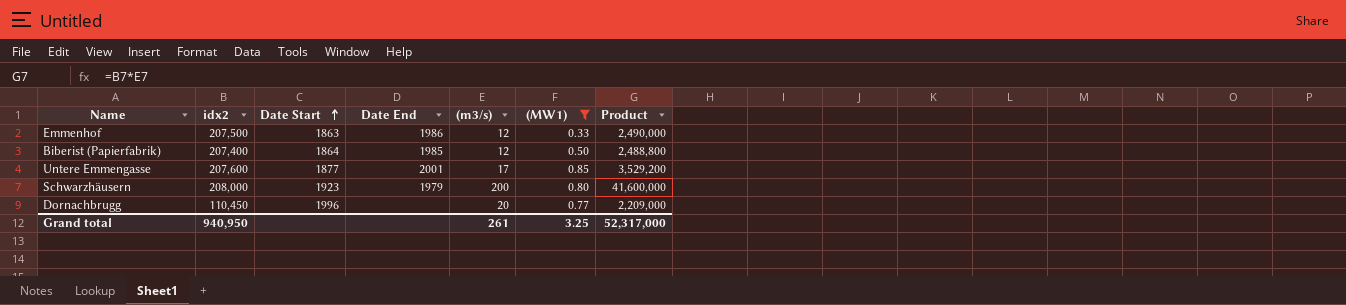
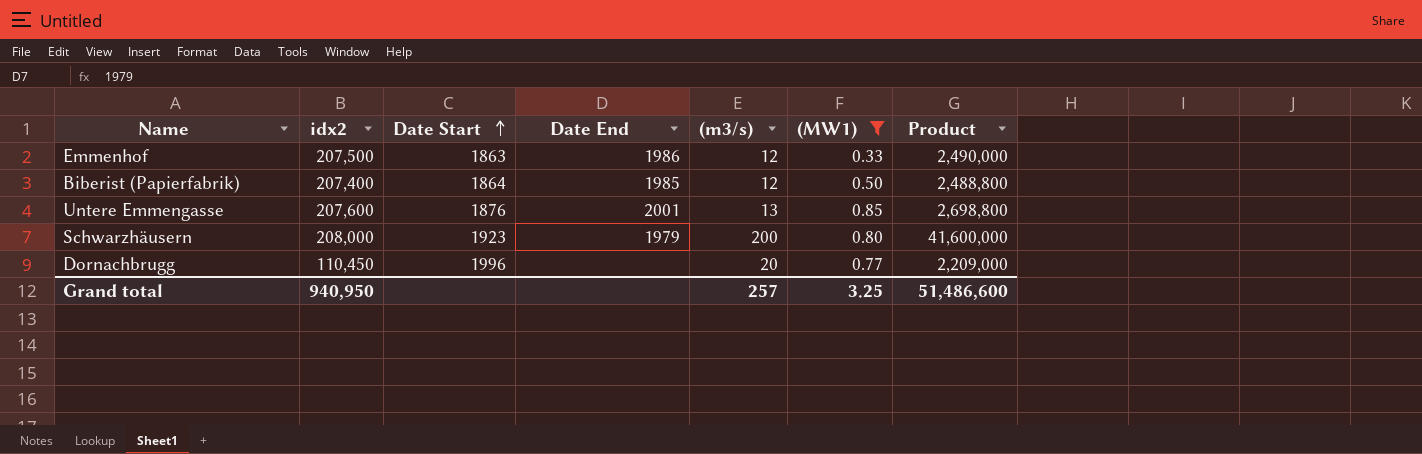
Untere Emmengasse | Date Start: 1877 -> 1876
Untere Emmengasse | (m3/s): 17 -> 13
Untere Emmengasse | Product: 3,529,200 -> 2,698,800
Grand total | (m3/s): 261 -> 257
Grand total | Product: 52,317,000 -> 51,486,600

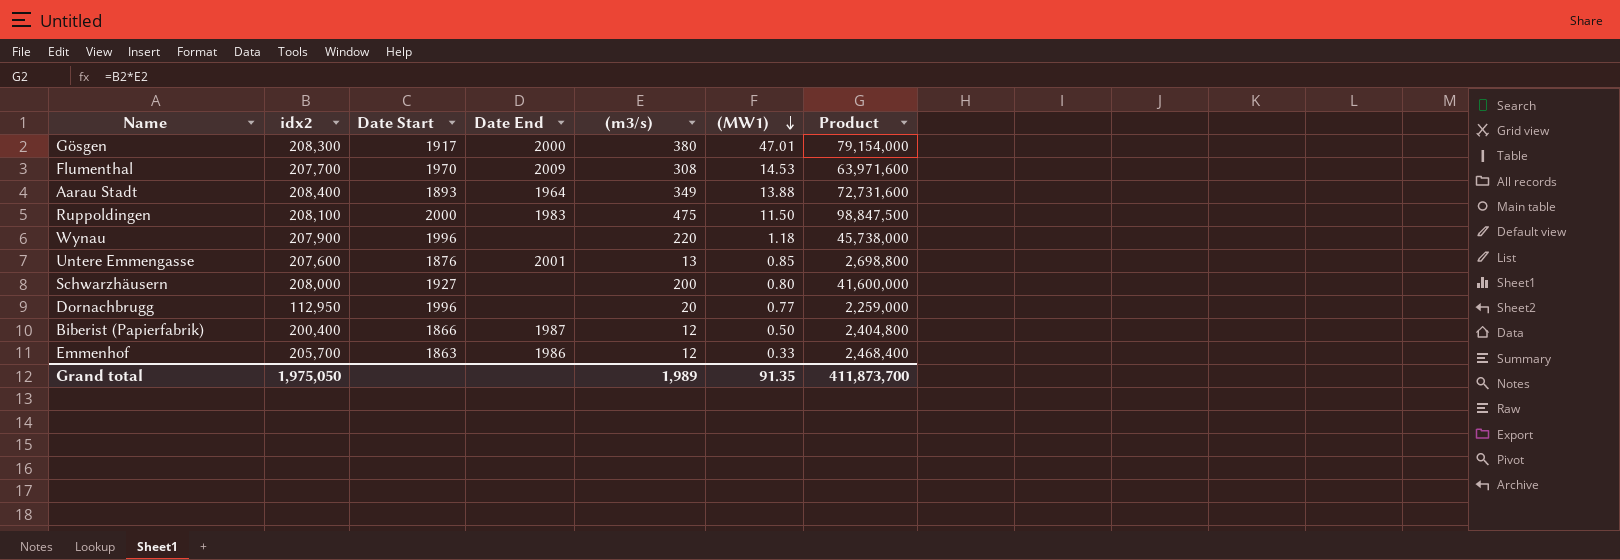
filter: (MW1) <= 0.85 -> none
row order: Date Start ascending -> (MW1) descending
Schwarzhäusern | Date Start: 1923 -> 1927
Schwarzhäusern | Date End: 1979 -> none
Dornachbrugg | idx2: 110,450 -> 112,950
Dornachbrugg | Product: 2,209,000 -> 2,259,000
Biberist (Papierfabrik) | idx2: 207,400 -> 200,400
Biberist (Papierfabrik) | Date Start: 1864 -> 1866
Biberist (Papierfabrik) | Date End: 1985 -> 1987
Biberist (Papierfabrik) | Product: 2,488,800 -> 2,404,800
Emmenhof | idx2: 207,500 -> 205,700
Emmenhof | Product: 2,490,000 -> 2,468,400
Grand total | idx2: 940,950 -> 1,975,050
Grand total | (m3/s): 257 -> 1,989
Grand total | (MW1): 3.25 -> 91.35
Grand total | Product: 51,486,600 -> 411,873,700

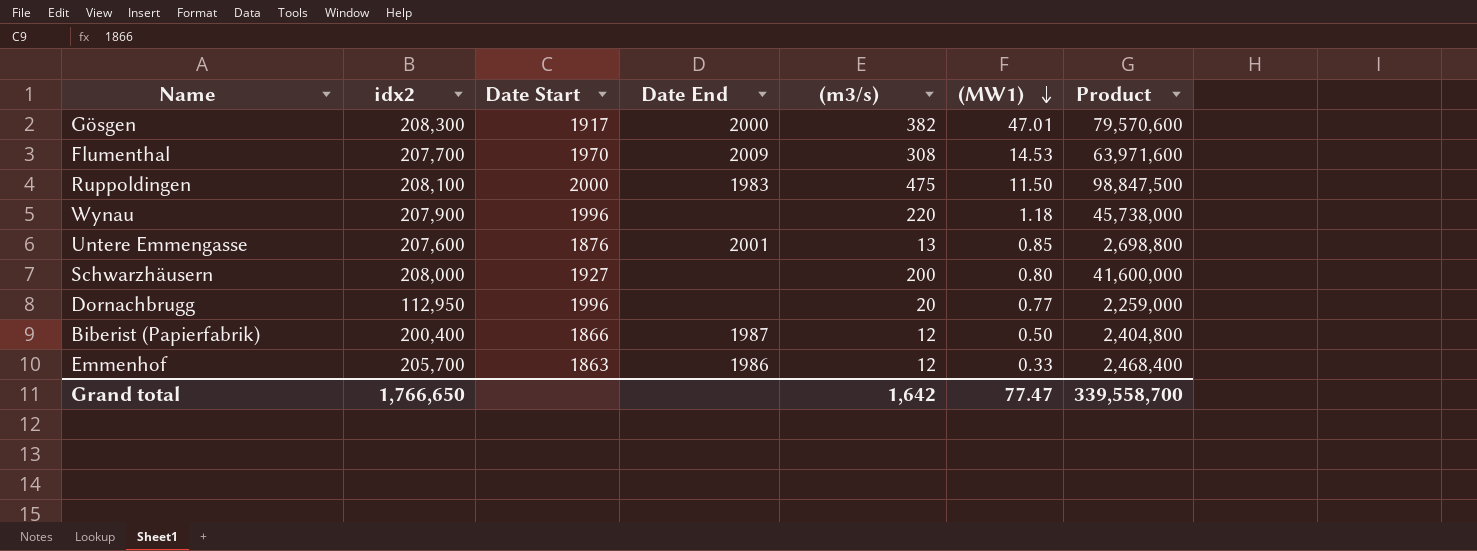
row Aarau Stadt: 208,400 | 1893 | 1964 | 349 | 13.88 | 72,731,600 -> none
Gösgen | (m3/s): 380 -> 382
Gösgen | Product: 79,154,000 -> 79,570,600
Grand total | idx2: 1,975,050 -> 1,766,650
Grand total | (m3/s): 1,989 -> 1,642
Grand total | (MW1): 91.35 -> 77.47
Grand total | Product: 411,873,700 -> 339,558,700

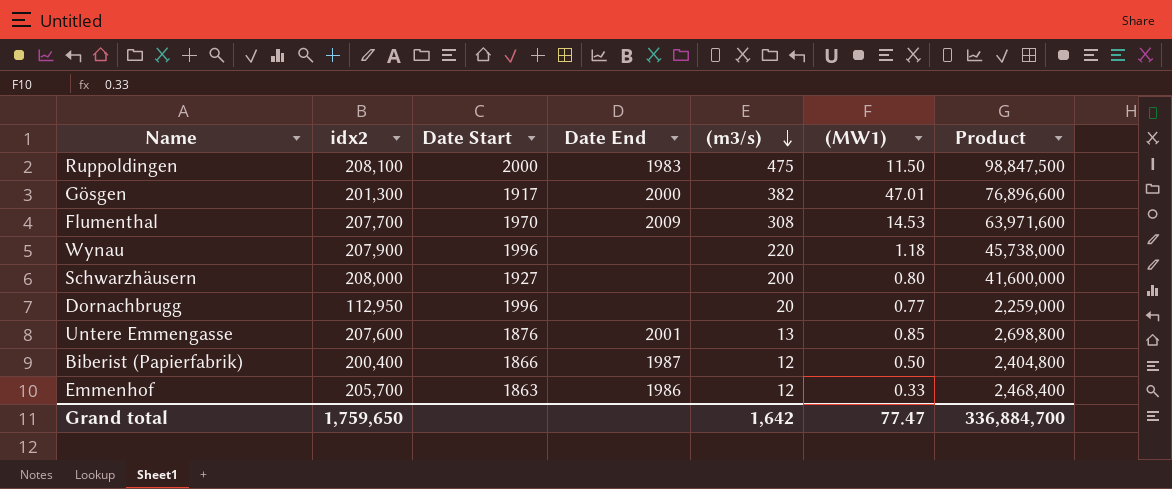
row order: (MW1) descending -> (m3/s) descending
Gösgen | idx2: 208,300 -> 201,300
Gösgen | Product: 79,570,600 -> 76,896,600
Grand total | idx2: 1,766,650 -> 1,759,650
Grand total | Product: 339,558,700 -> 336,884,700

